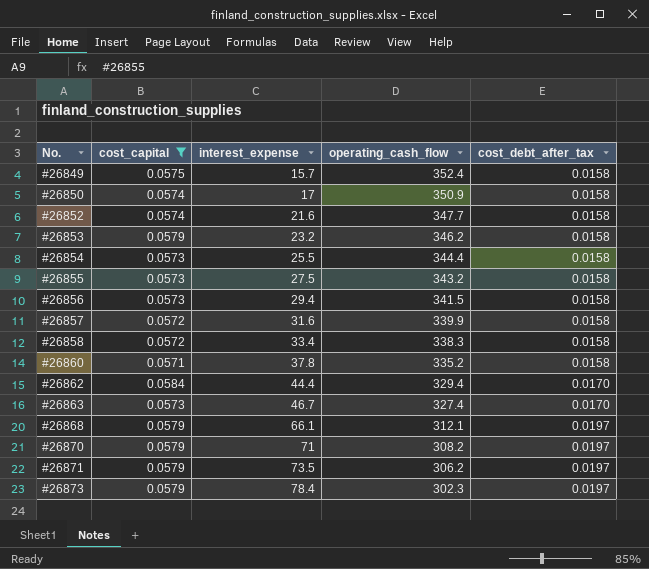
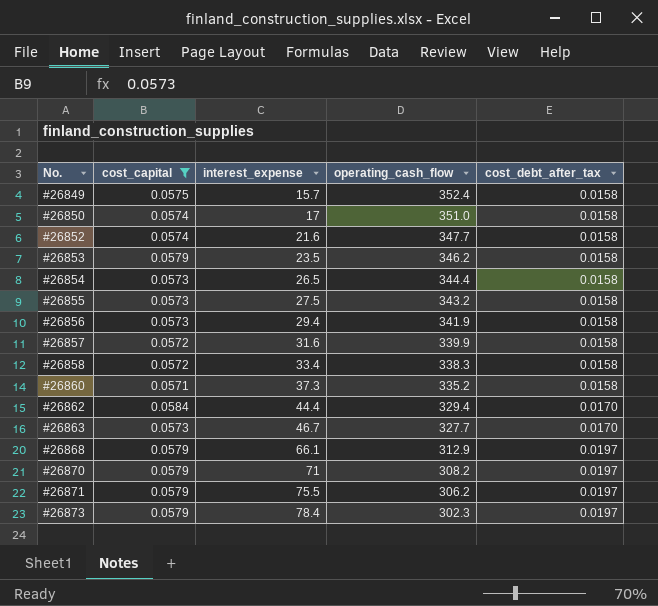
#26850 | operating_cash_flow: 350.9 -> 351.0
#26853 | interest_expense: 23.2 -> 23.5
#26854 | interest_expense: 25.5 -> 26.5
#26856 | operating_cash_flow: 341.5 -> 341.9
#26860 | interest_expense: 37.8 -> 37.3
#26863 | operating_cash_flow: 327.4 -> 327.7
#26868 | operating_cash_flow: 312.1 -> 312.9
#26871 | interest_expense: 73.5 -> 75.5

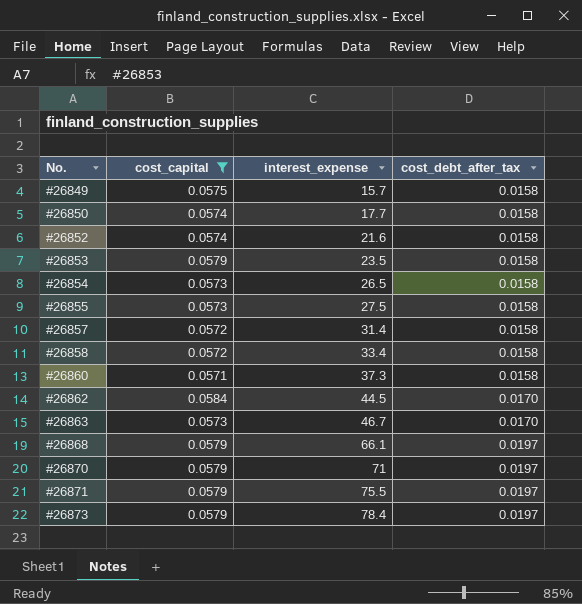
column operating_cash_flow | position: 4 -> none
row #26856: 0.0573 | 29.4 | 341.9 | 0.0158 -> none
#26850 | interest_expense: 17 -> 17.7
#26857 | interest_expense: 31.6 -> 31.4
#26862 | interest_expense: 44.4 -> 44.5

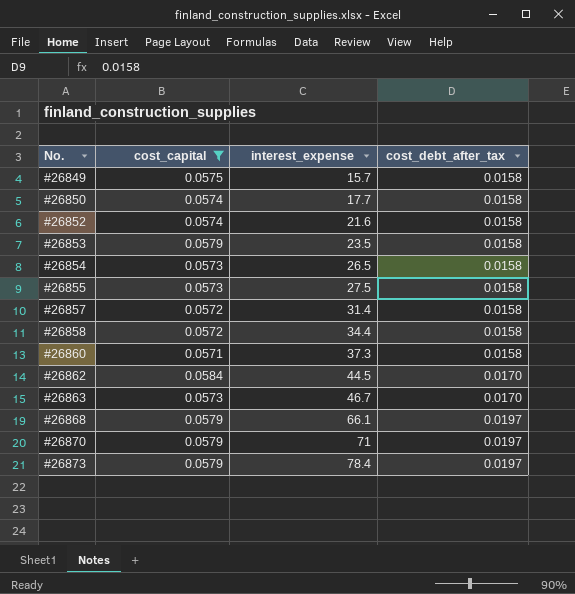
row #26871: 0.0579 | 75.5 | 0.0197 -> none
#26858 | interest_expense: 33.4 -> 34.4

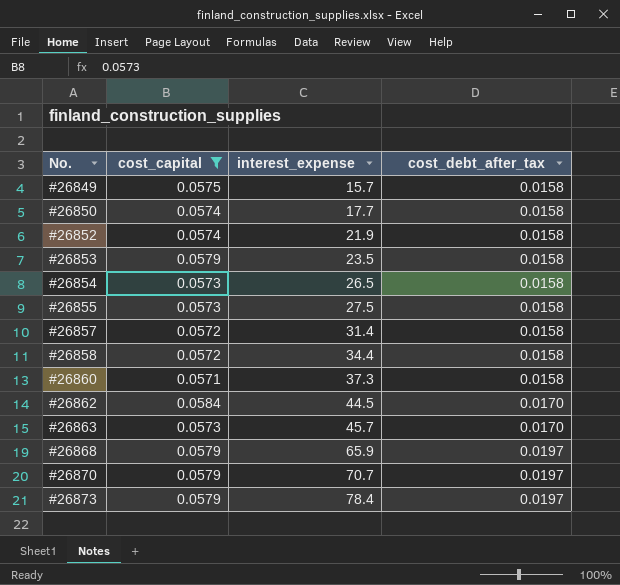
#26852 | interest_expense: 21.6 -> 21.9
#26863 | interest_expense: 46.7 -> 45.7
#26868 | interest_expense: 66.1 -> 65.9
#26870 | interest_expense: 71 -> 70.7

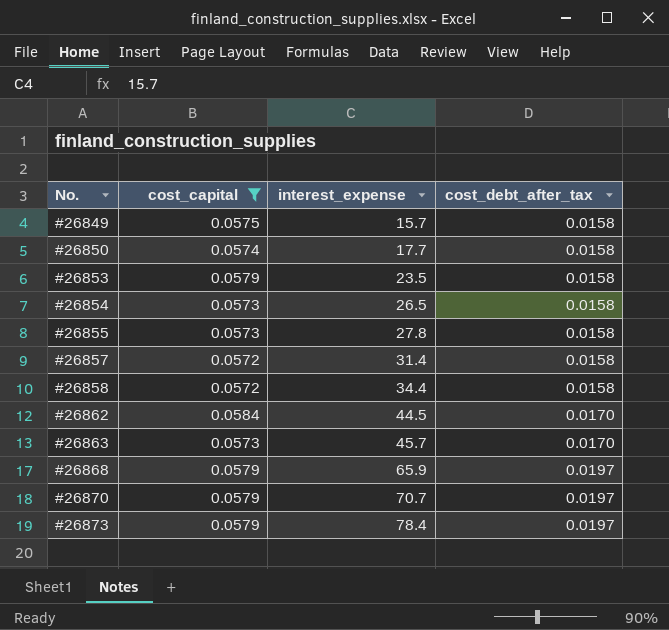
row #26852: 0.0574 | 21.9 | 0.0158 -> none
row #26860: 0.0571 | 37.3 | 0.0158 -> none
#26855 | interest_expense: 27.5 -> 27.8

